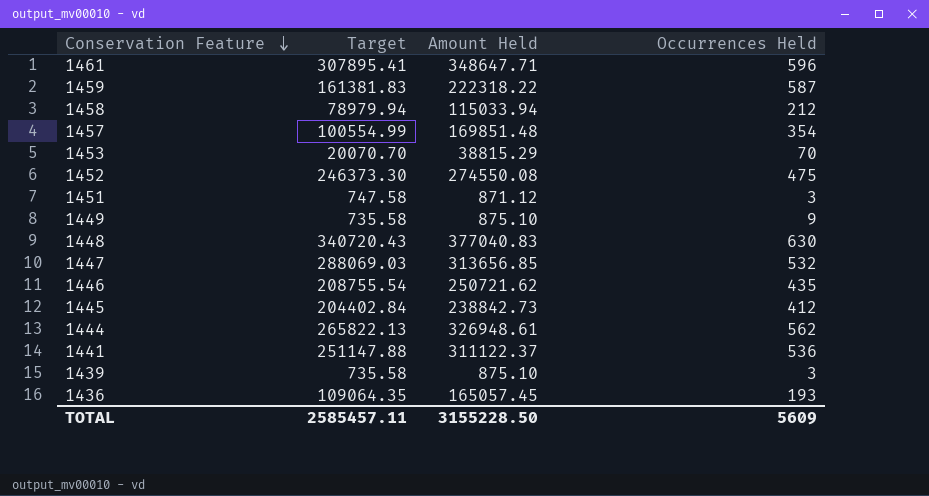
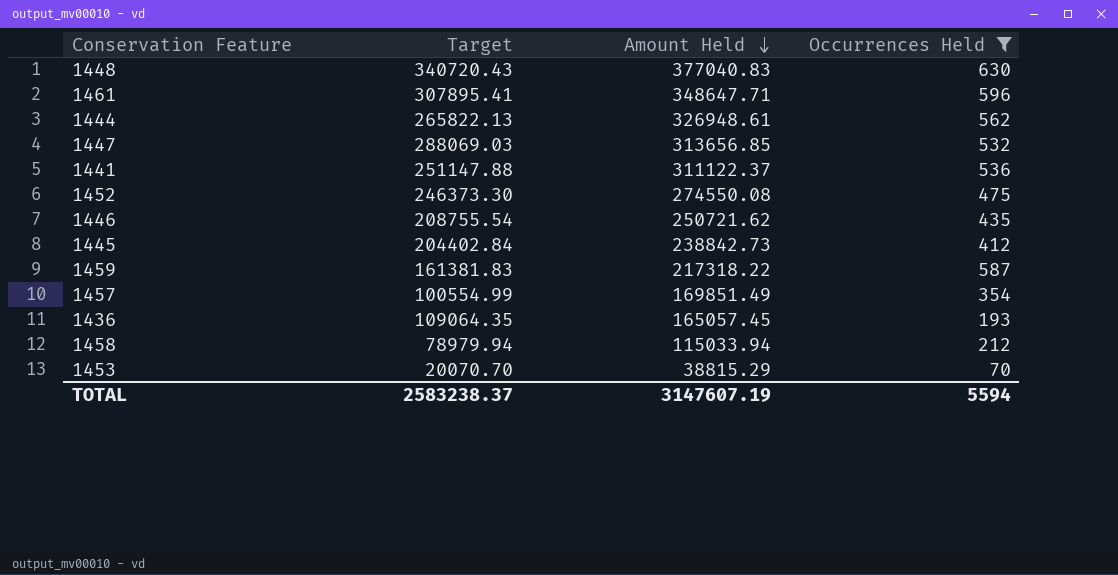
filter: none -> Occurrences Held >= 70
row order: Conservation Feature descending -> Amount Held descending
1459 | Amount Held: 222318.22 -> 217318.22
1457 | Amount Held: 169851.48 -> 169851.49
TOTAL | Target: 2585457.11 -> 2583238.37
TOTAL | Amount Held: 3155228.50 -> 3147607.19
TOTAL | Occurrences Held: 5609 -> 5594

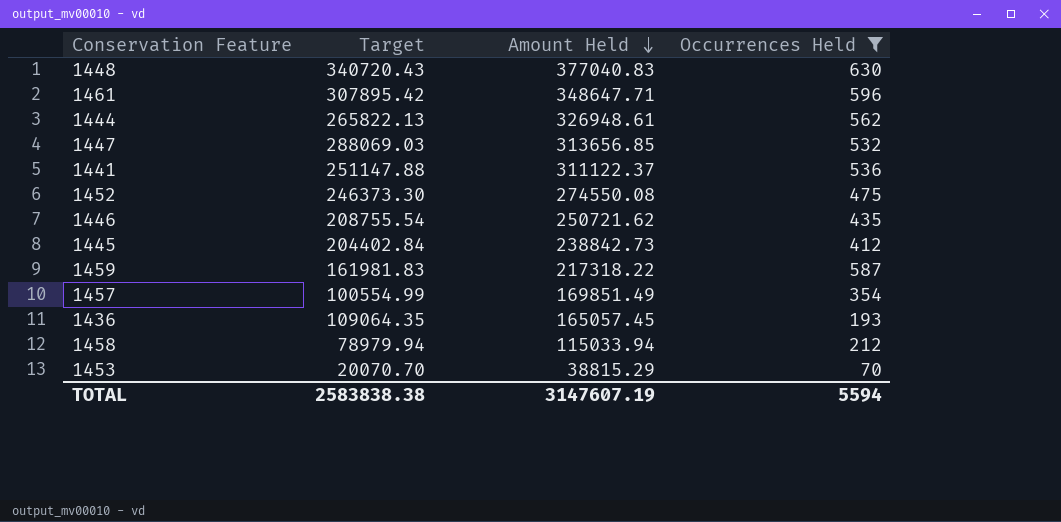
1461 | Target: 307895.41 -> 307895.42
1459 | Target: 161381.83 -> 161981.83
TOTAL | Target: 2583238.37 -> 2583838.38

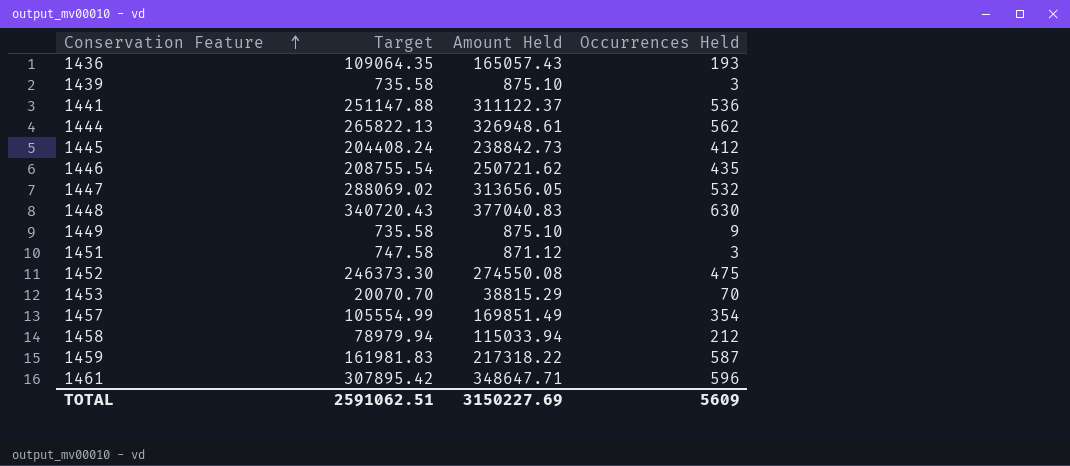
filter: Occurrences Held >= 70 -> none
row order: Amount Held descending -> Conservation Feature ascending
1436 | Amount Held: 165057.45 -> 165057.43
1445 | Target: 204402.84 -> 204408.24
1447 | Target: 288069.03 -> 288069.02
1447 | Amount Held: 313656.85 -> 313656.05
1457 | Target: 100554.99 -> 105554.99
TOTAL | Target: 2583838.38 -> 2591062.51
TOTAL | Amount Held: 3147607.19 -> 3150227.69
TOTAL | Occurrences Held: 5594 -> 5609

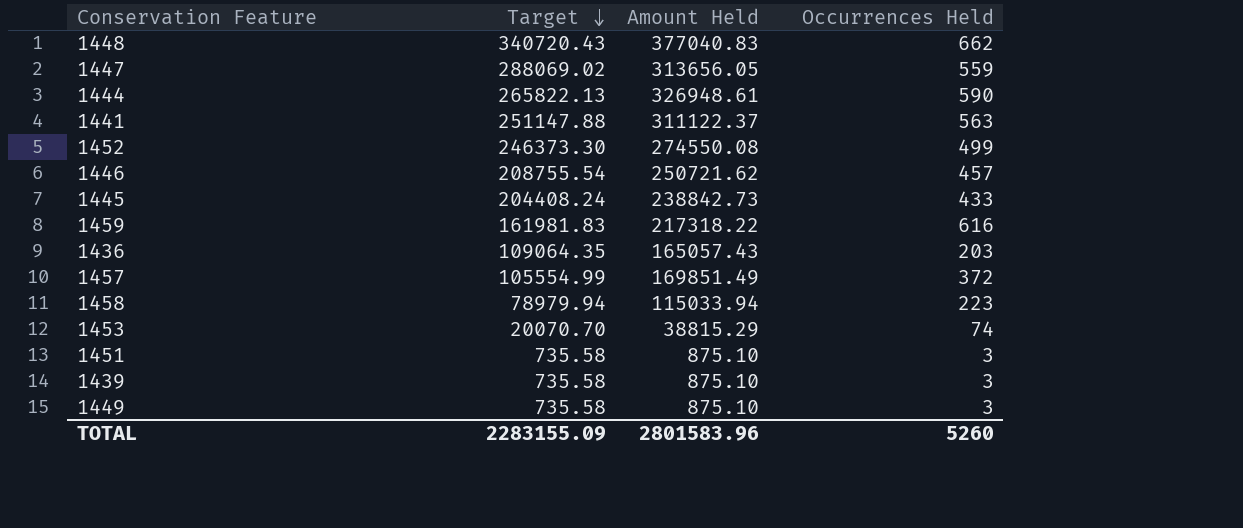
row order: Conservation Feature ascending -> Target descending
row 1461: 307895.42 | 348647.71 | 596 -> none
1448 | Occurrences Held: 630 -> 662
1447 | Occurrences Held: 532 -> 559
1444 | Occurrences Held: 562 -> 590
1441 | Occurrences Held: 536 -> 563
1452 | Occurrences Held: 475 -> 499
1446 | Occurrences Held: 435 -> 457
1445 | Occurrences Held: 412 -> 433
1459 | Occurrences Held: 587 -> 616
1436 | Occurrences Held: 193 -> 203
1457 | Occurrences Held: 354 -> 372
1458 | Occurrences Held: 212 -> 223
1453 | Occurrences Held: 70 -> 74
1451 | Target: 747.58 -> 735.58
1451 | Amount Held: 871.12 -> 875.10
1449 | Occurrences Held: 9 -> 3
TOTAL | Target: 2591062.51 -> 2283155.09
TOTAL | Amount Held: 3150227.69 -> 2801583.96
TOTAL | Occurrences Held: 5609 -> 5260

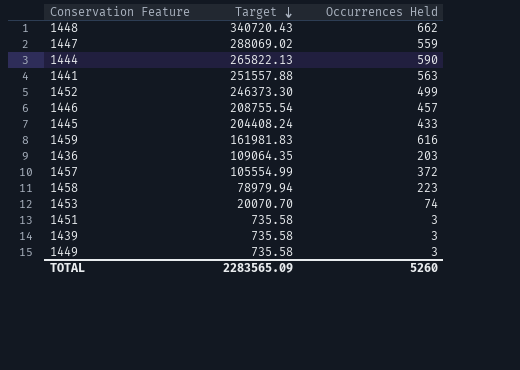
column Amount Held | position: 3 -> none
1441 | Target: 251147.88 -> 251557.88
TOTAL | Target: 2283155.09 -> 2283565.09

